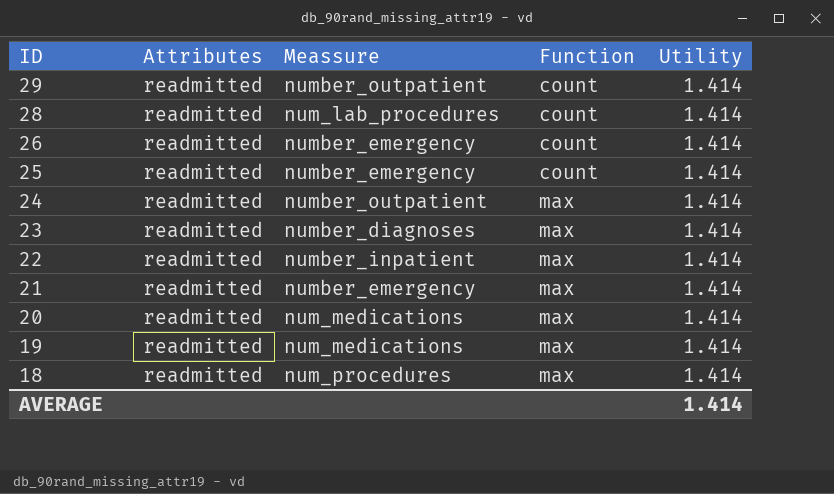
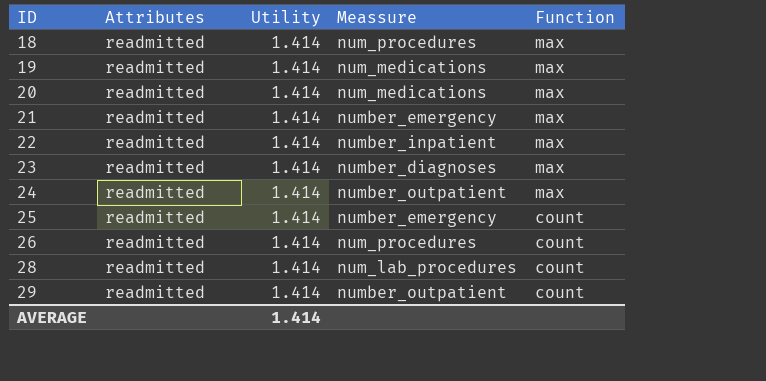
row order: ID descending -> ID ascending
column Utility | position: 5 -> 3
26 | Meassure: number_emergency -> num_procedures

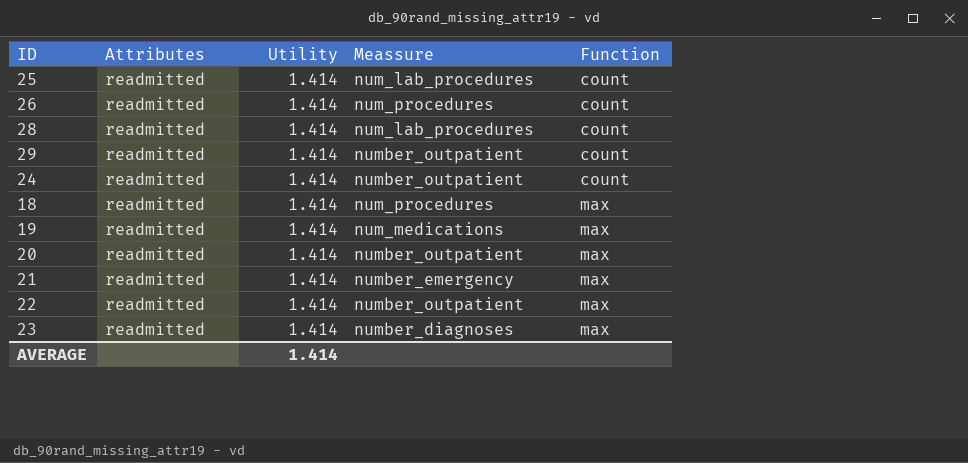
row order: ID ascending -> Function ascending
25 | Meassure: number_emergency -> num_lab_procedures
24 | Function: max -> count
20 | Meassure: num_medications -> number_outpatient
22 | Meassure: number_inpatient -> number_outpatient

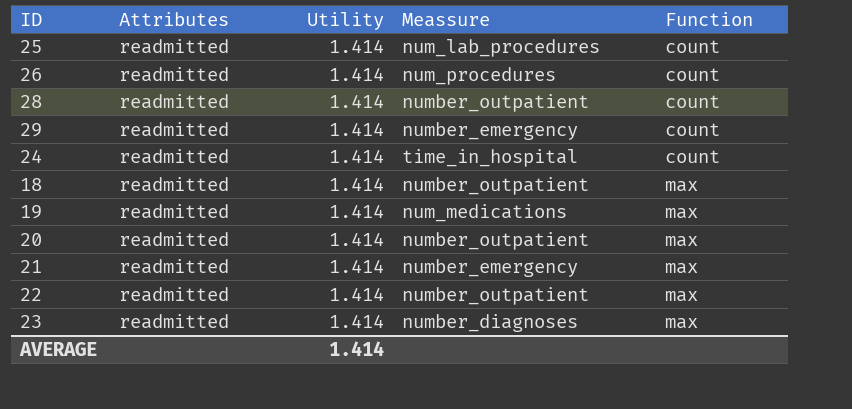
28 | Meassure: num_lab_procedures -> number_outpatient
29 | Meassure: number_outpatient -> number_emergency
24 | Meassure: number_outpatient -> time_in_hospital
18 | Meassure: num_procedures -> number_outpatient

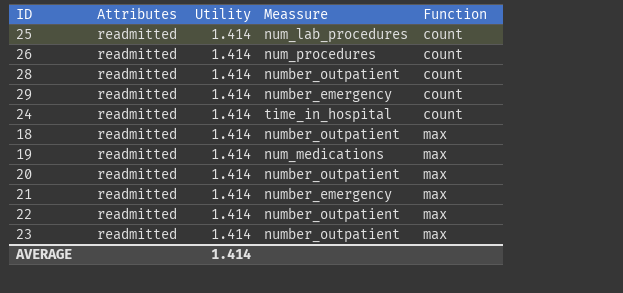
23 | Meassure: number_diagnoses -> number_outpatient

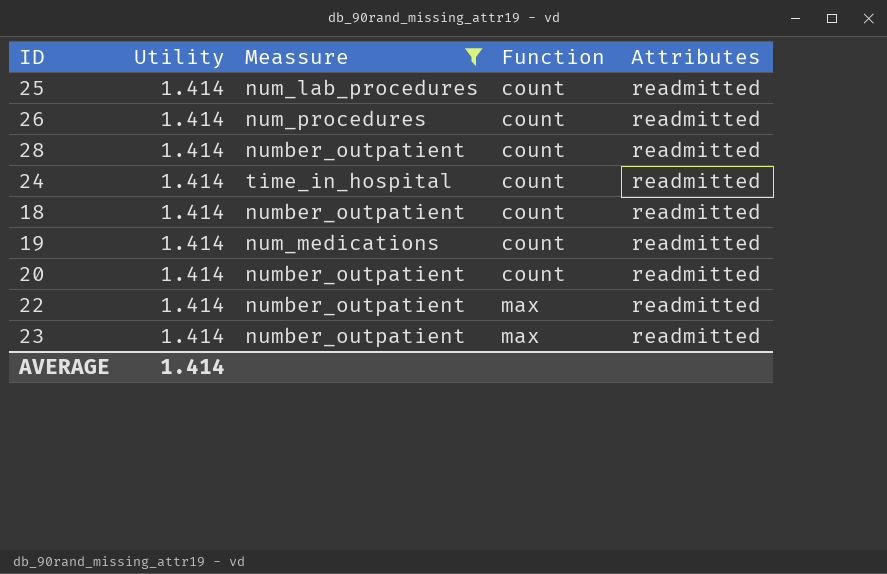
filter: none -> Meassure != number_emergency
column Attributes | position: 2 -> 5
18 | Function: max -> count
19 | Function: max -> count
20 | Function: max -> count

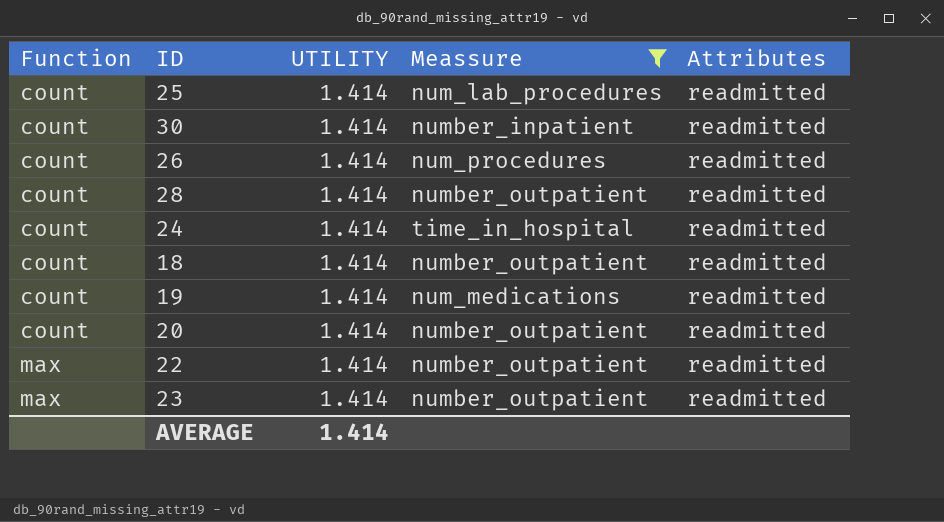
column Function | position: 4 -> 1
column name: Utility -> UTILITY
row 30: none -> count | 1.414 | number_inpatient | readmitted

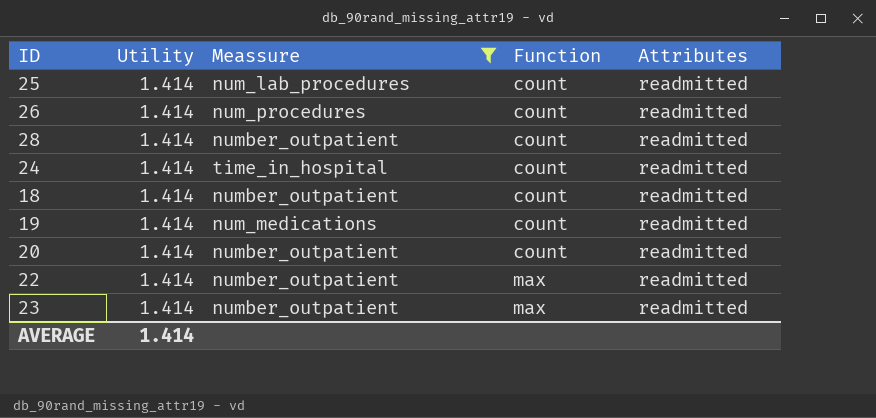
column name: UTILITY -> Utility
column Function | position: 1 -> 4
row 30: count | 1.414 | number_inpatient | readmitted -> none

